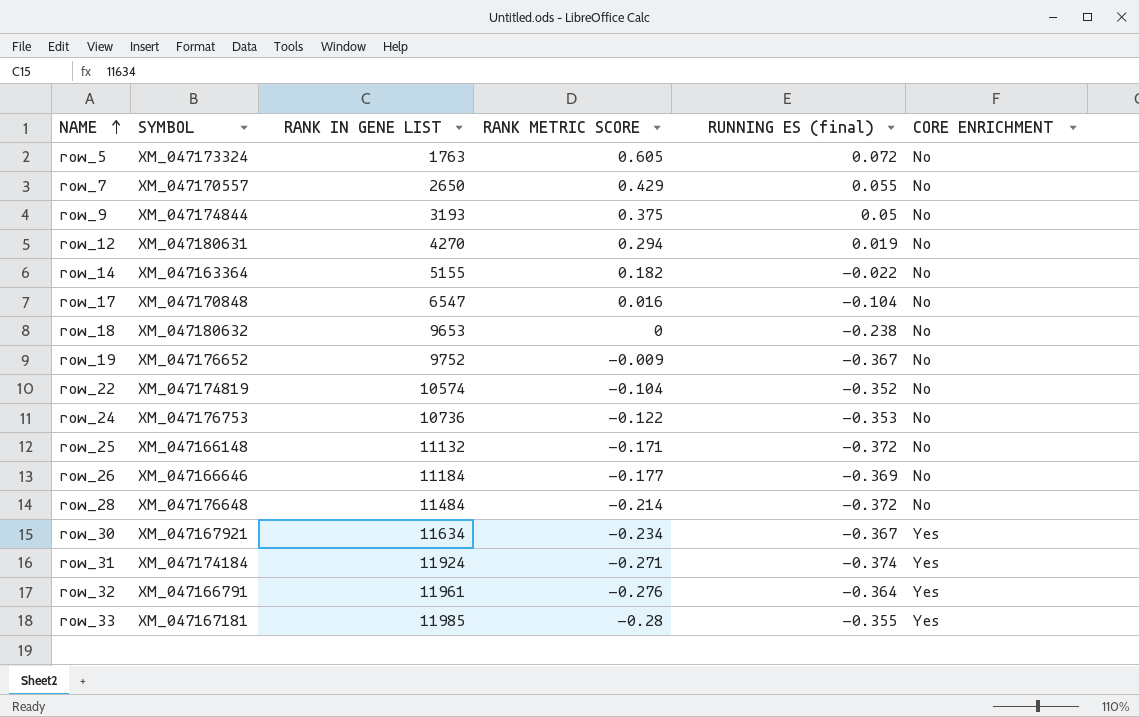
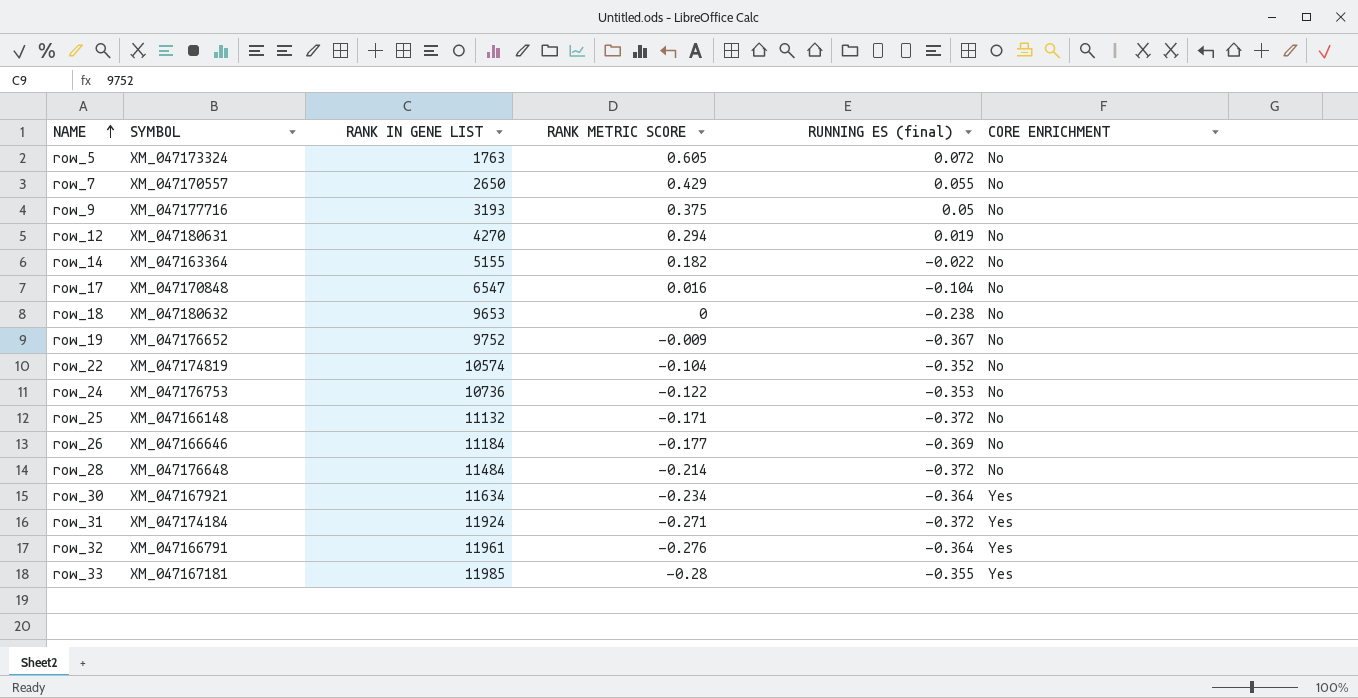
row_9 | SYMBOL: XM_047174844 -> XM_047177716
row_30 | RUNNING ES (final): -0.367 -> -0.364
row_31 | RUNNING ES (final): -0.374 -> -0.372

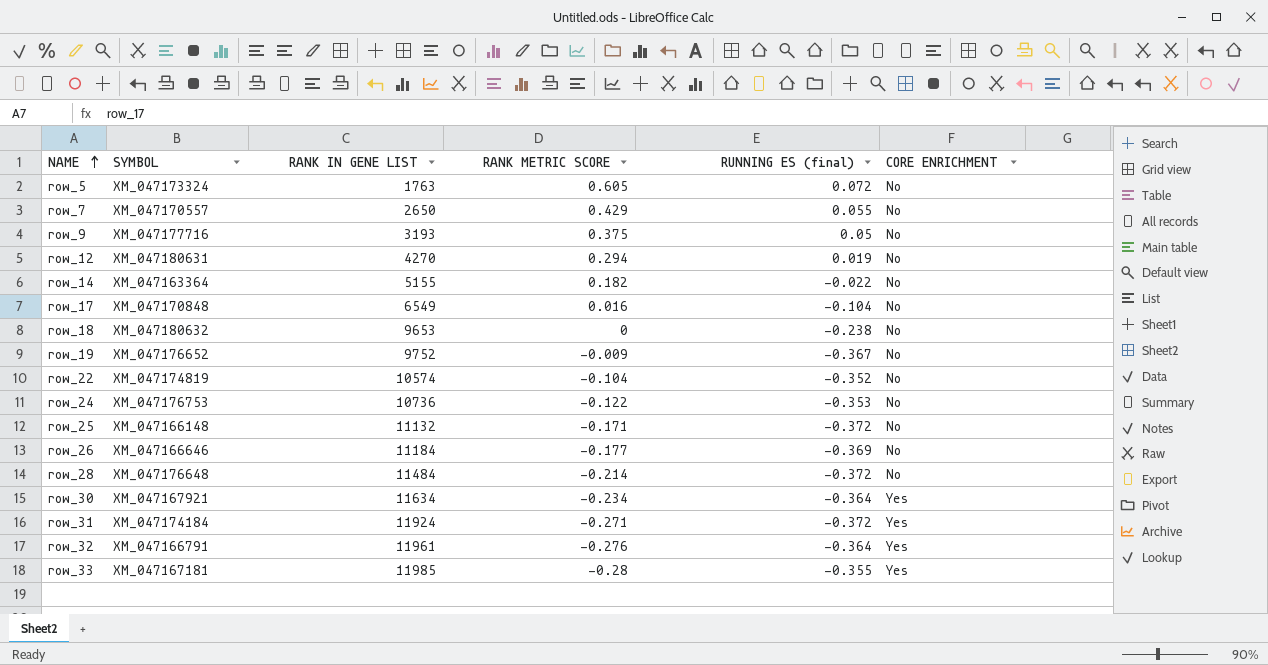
row_17 | RANK IN GENE LIST: 6547 -> 6549

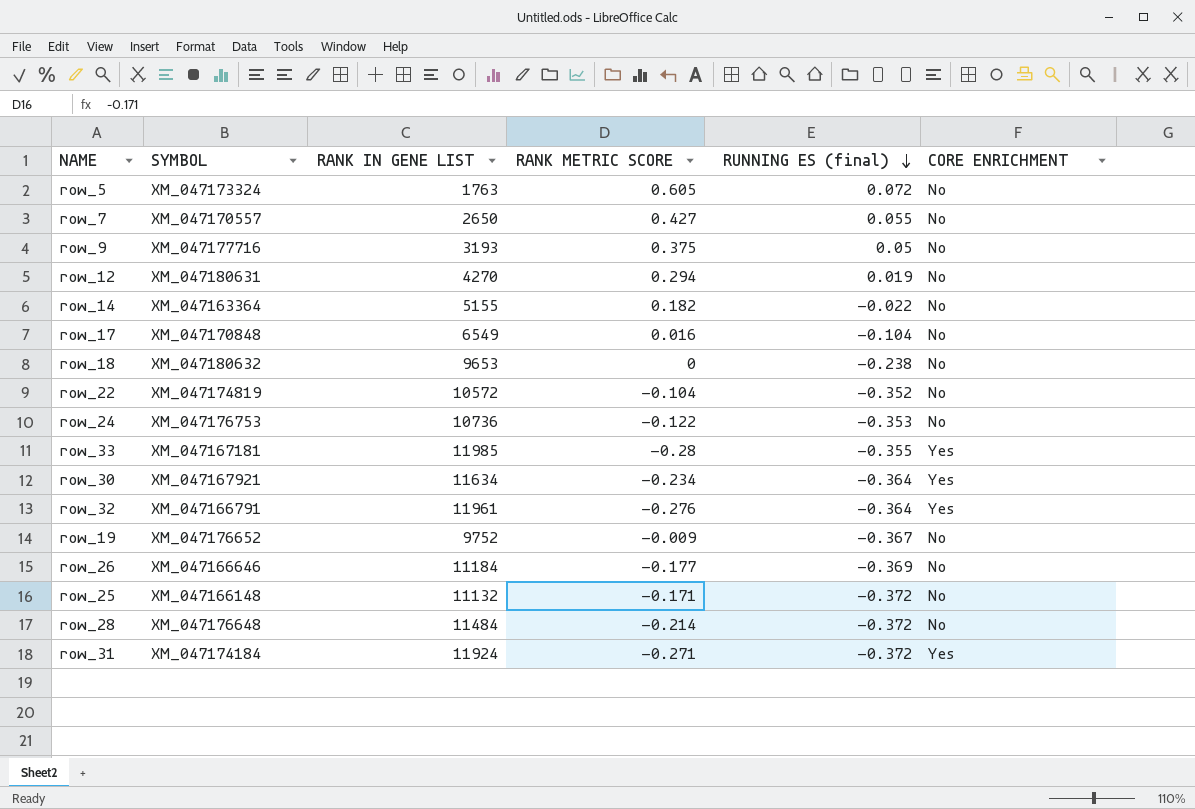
row order: NAME ascending -> RUNNING ES (final) descending
row_7 | RANK METRIC SCORE: 0.429 -> 0.427
row_22 | RANK IN GENE LIST: 10574 -> 10572

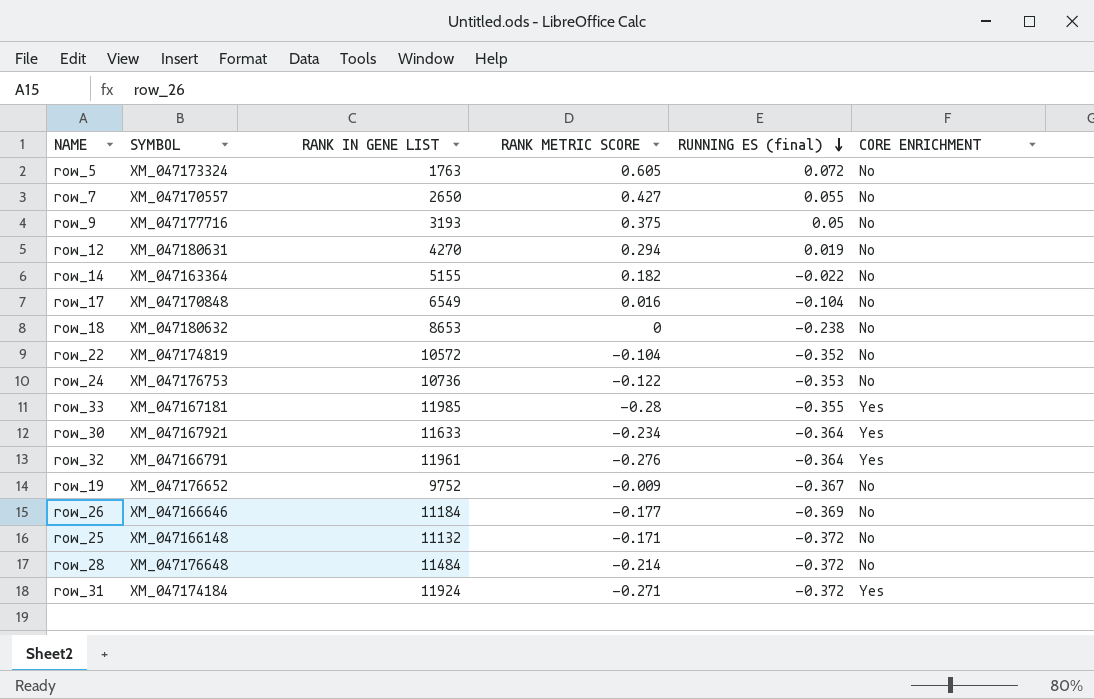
row_18 | RANK IN GENE LIST: 9653 -> 8653
row_30 | RANK IN GENE LIST: 11634 -> 11633

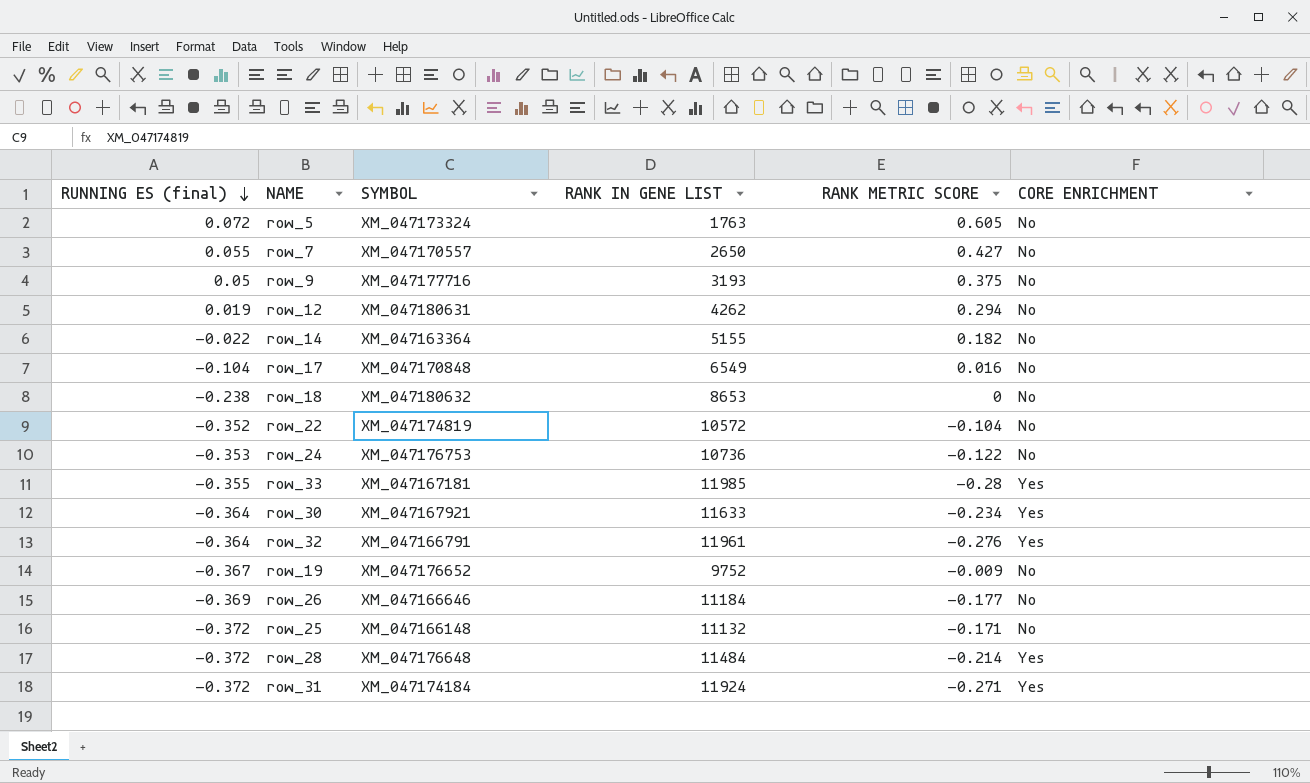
column RUNNING ES (final) | position: 5 -> 1
row_12 | RANK IN GENE LIST: 4270 -> 4262
row_28 | CORE ENRICHMENT: No -> Yes

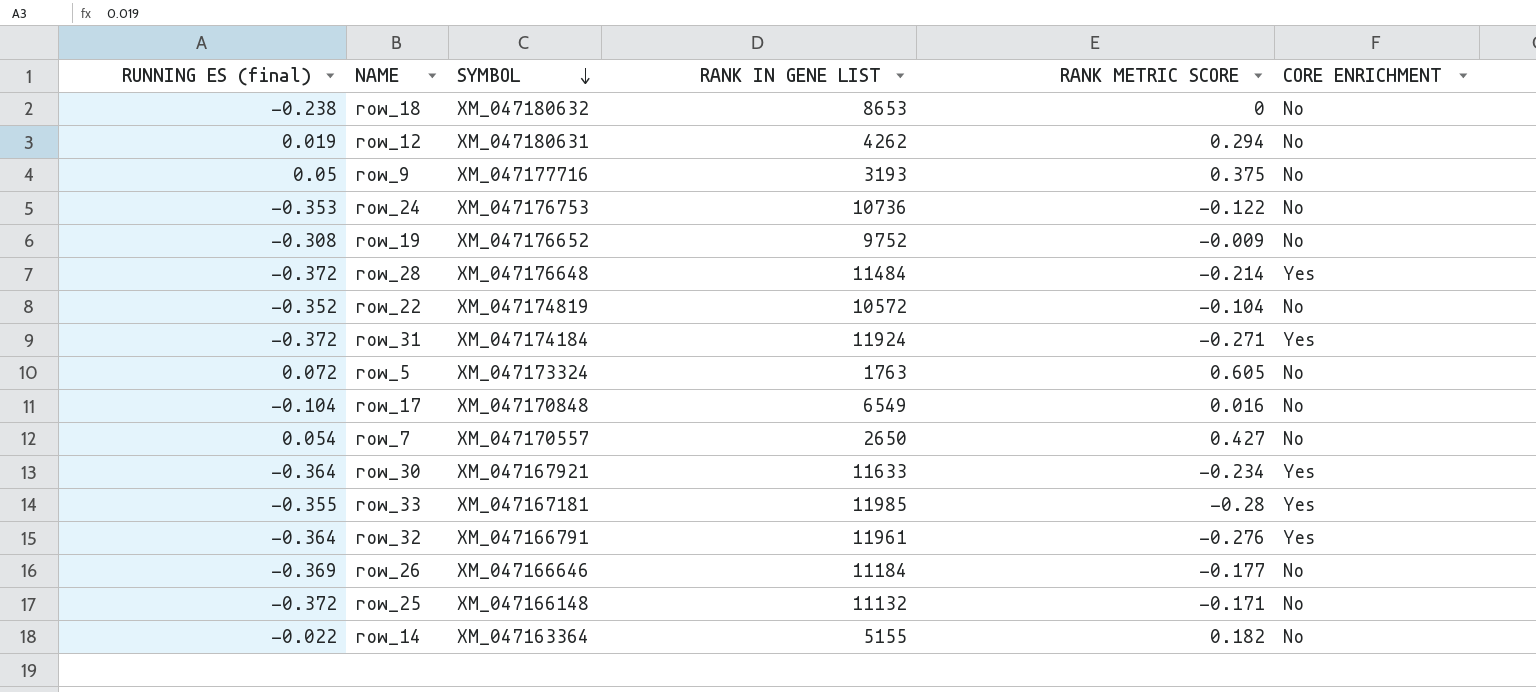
row order: RUNNING ES (final) descending -> SYMBOL descending
row_19 | RUNNING ES (final): -0.367 -> -0.308
row_7 | RUNNING ES (final): 0.055 -> 0.054

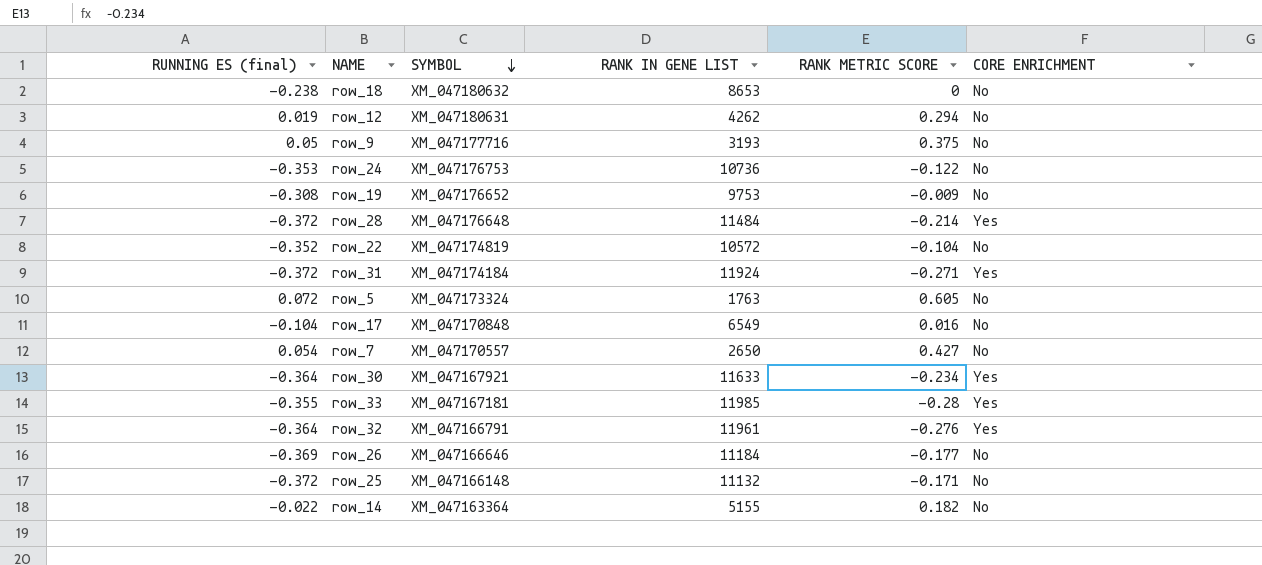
row_19 | RANK IN GENE LIST: 9752 -> 9753

